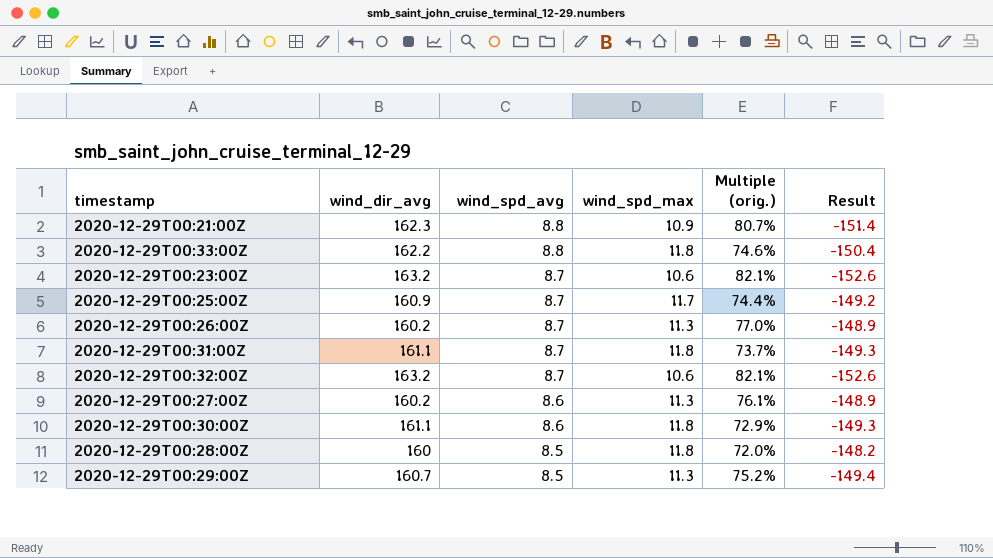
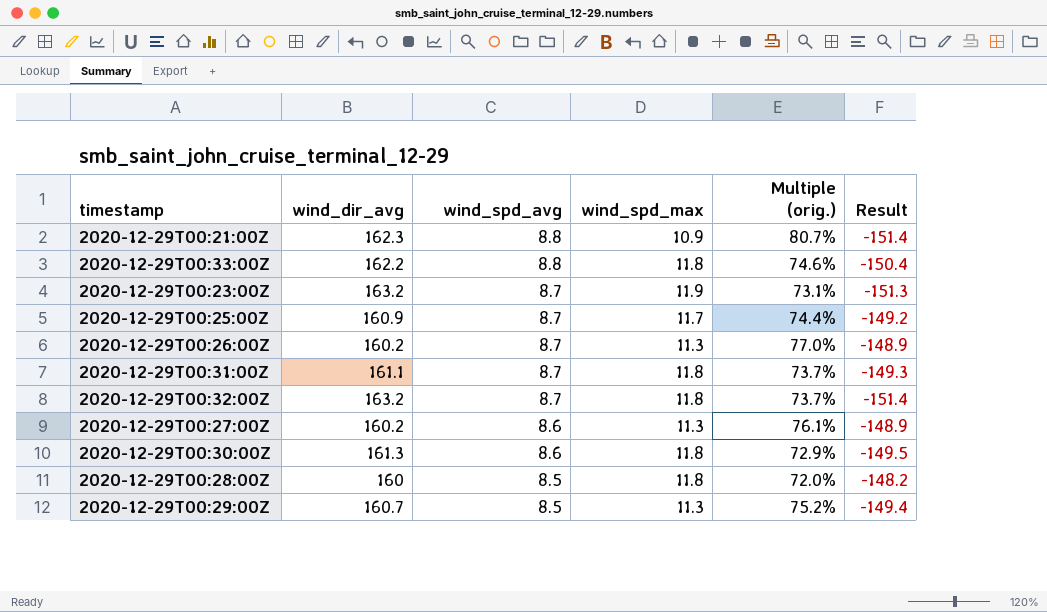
2020-12-29T00:23:00Z | wind_spd_max: 10.6 -> 11.9
2020-12-29T00:23:00Z | Multiple (orig.): 82.1% -> 73.1%
2020-12-29T00:23:00Z | Result: -152.6 -> -151.3
2020-12-29T00:32:00Z | wind_spd_max: 10.6 -> 11.8
2020-12-29T00:32:00Z | Multiple (orig.): 82.1% -> 73.7%
2020-12-29T00:32:00Z | Result: -152.6 -> -151.4
2020-12-29T00:30:00Z | wind_dir_avg: 161.1 -> 161.3
2020-12-29T00:30:00Z | Result: -149.3 -> -149.5

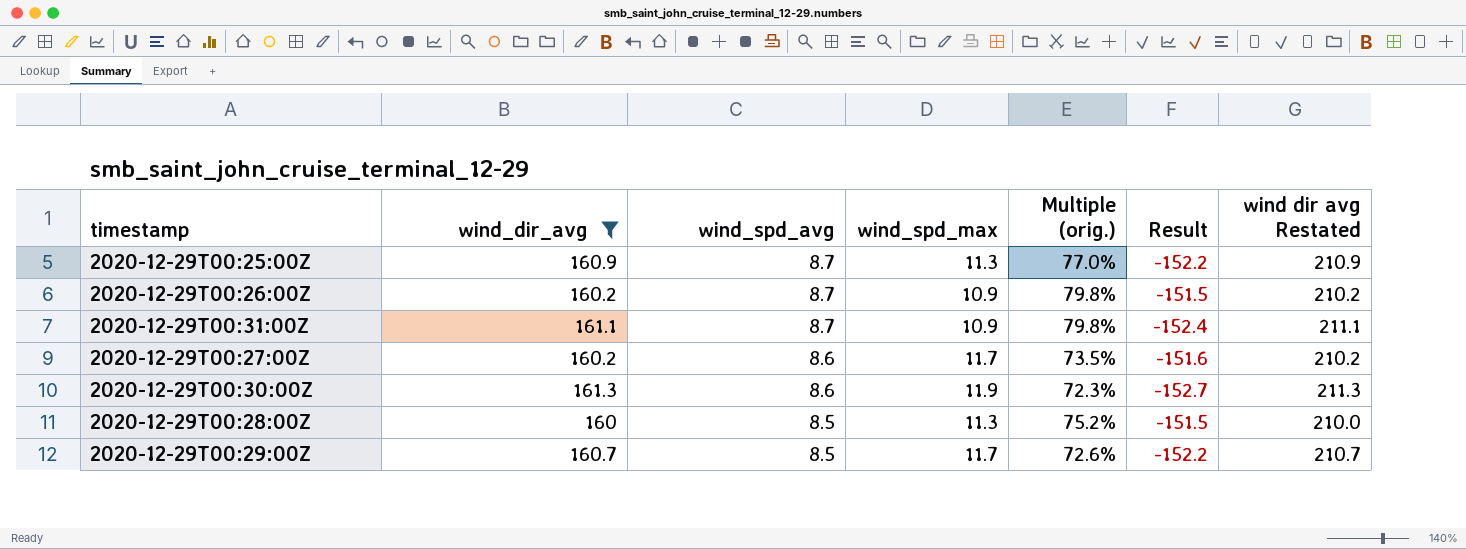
filter: none -> wind_dir_avg <= 161.3
column Result | formula: [wind_spd_max] - [wind_dir_avg] -> [wind_spd_avg] - [wind_dir_avg]
column wind dir avg Restated | formula: none -> [wind_dir_avg] + 50
2020-12-29T00:25:00Z | wind_spd_max: 11.7 -> 11.3
2020-12-29T00:25:00Z | Multiple (orig.): 74.4% -> 77.0%
2020-12-29T00:26:00Z | wind_spd_max: 11.3 -> 10.9
2020-12-29T00:26:00Z | Multiple (orig.): 77.0% -> 79.8%
2020-12-29T00:31:00Z | wind_spd_max: 11.8 -> 10.9
2020-12-29T00:31:00Z | Multiple (orig.): 73.7% -> 79.8%
2020-12-29T00:27:00Z | wind_spd_max: 11.3 -> 11.7
2020-12-29T00:27:00Z | Multiple (orig.): 76.1% -> 73.5%
2020-12-29T00:30:00Z | wind_spd_max: 11.8 -> 11.9
2020-12-29T00:30:00Z | Multiple (orig.): 72.9% -> 72.3%
2020-12-29T00:28:00Z | wind_spd_max: 11.8 -> 11.3
2020-12-29T00:28:00Z | Multiple (orig.): 72.0% -> 75.2%
2020-12-29T00:29:00Z | wind_spd_max: 11.3 -> 11.7
2020-12-29T00:29:00Z | Multiple (orig.): 75.2% -> 72.6%

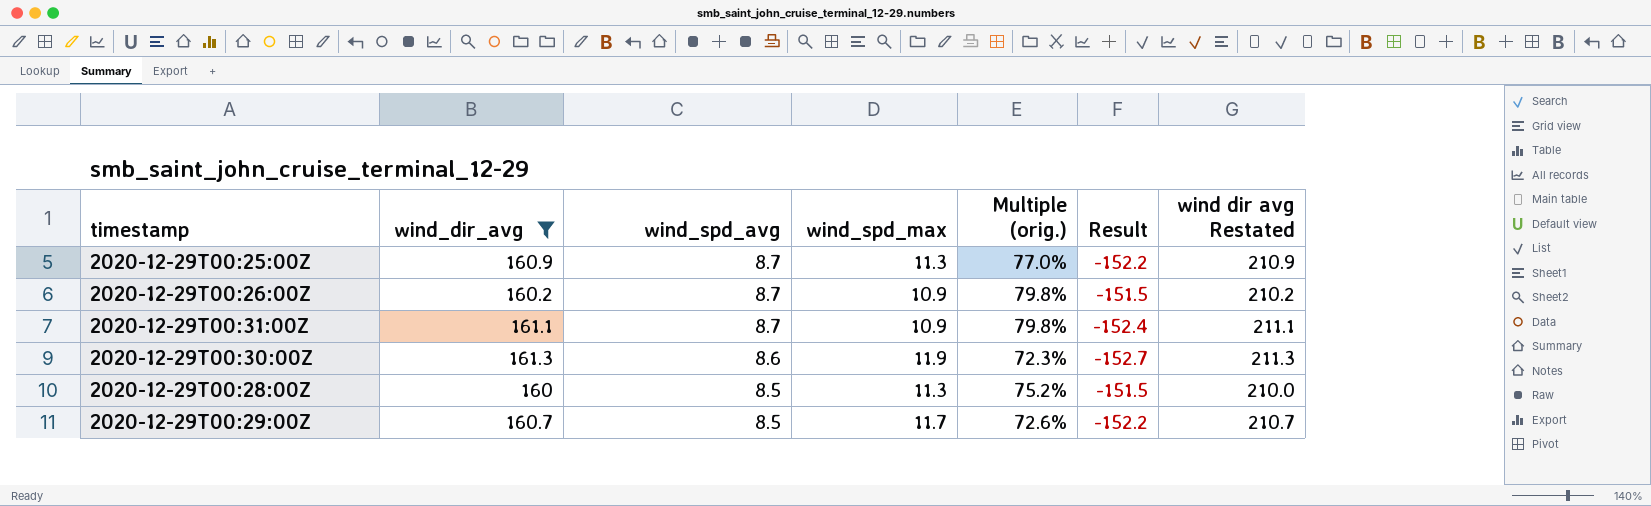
row 2020-12-29T00:27:00Z: 160.2 | 8.6 | 11.7 | 73.5% | -151.6 | 210.2 -> none

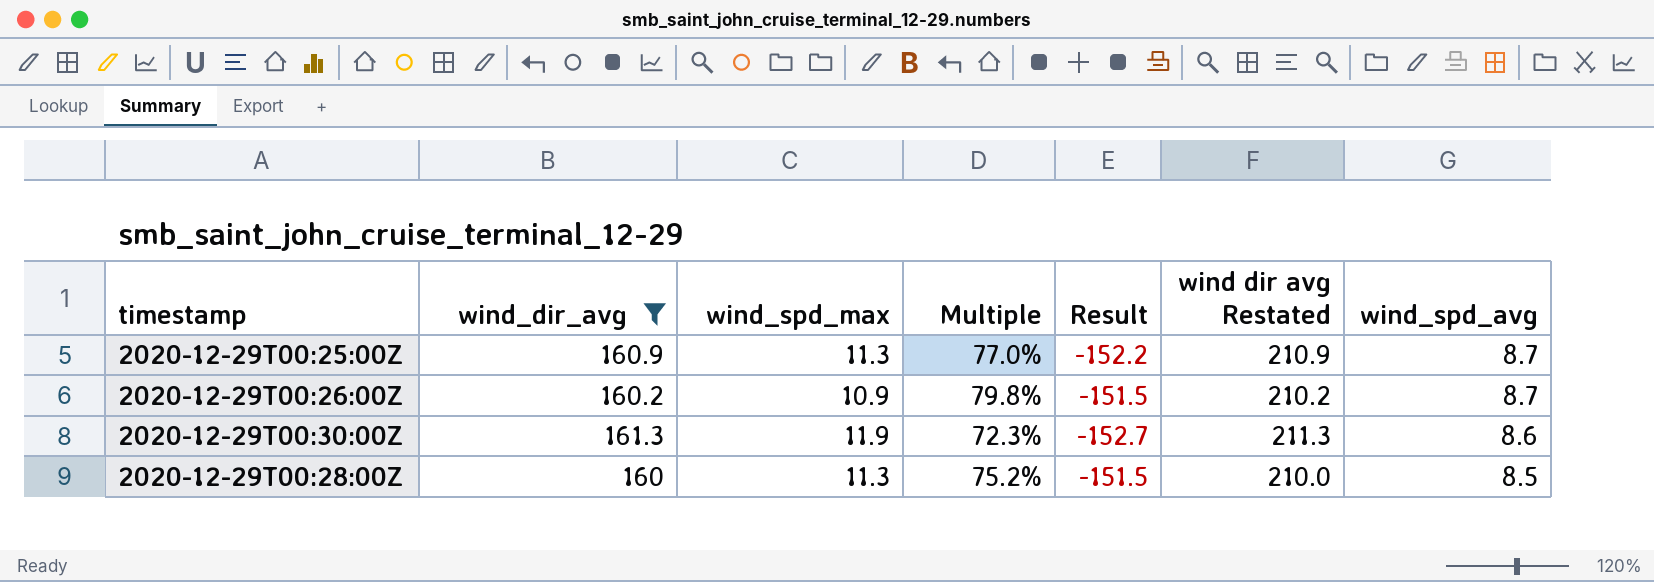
column name: Multiple (orig.) -> Multiple
column wind_spd_avg | position: 3 -> 7
row 2020-12-29T00:31:00Z: 161.1 | 8.7 | 10.9 | 79.8% | -152.4 | 211.1 -> none
row 2020-12-29T00:29:00Z: 160.7 | 8.5 | 11.7 | 72.6% | -152.2 | 210.7 -> none

